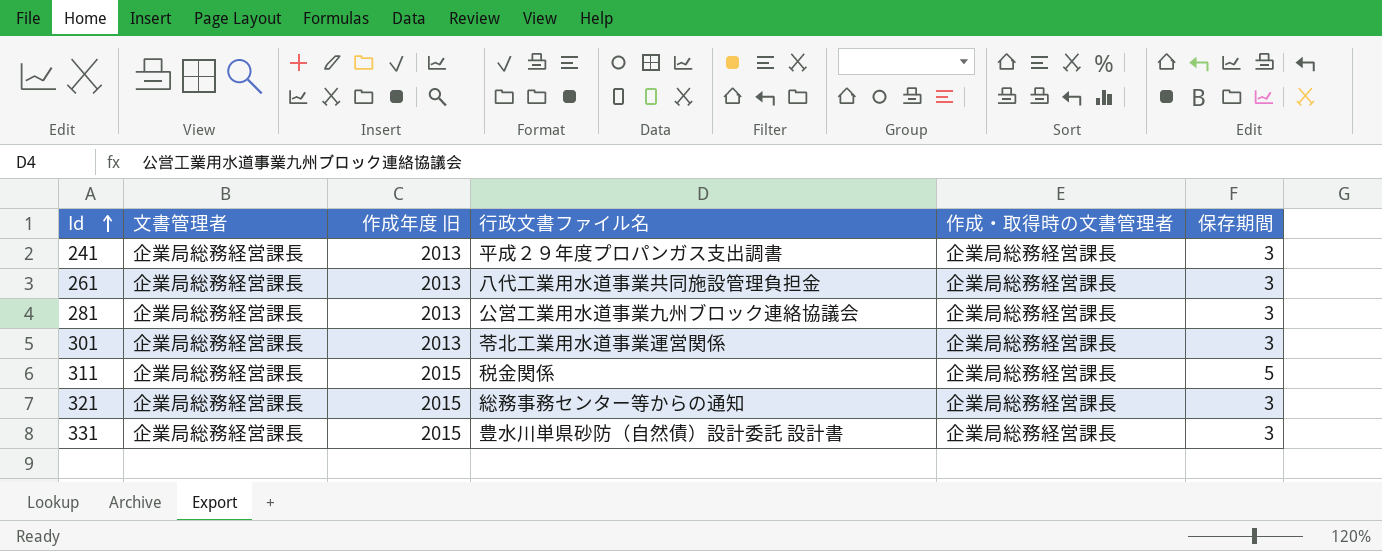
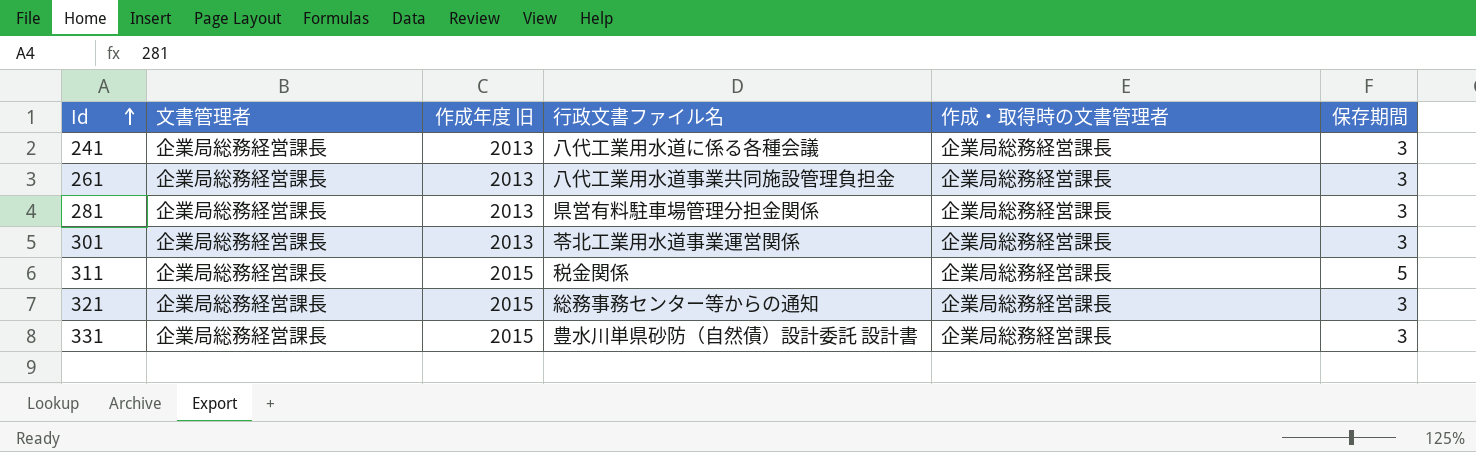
241 | 行政文書ファイル名: 平成２９年度プロパンガス支出調書 -> 八代工業用水道に係る各種会議
281 | 行政文書ファイル名: 公営工業用水道事業九州ブロック連絡協議会 -> 県営有料駐車場管理分担金関係

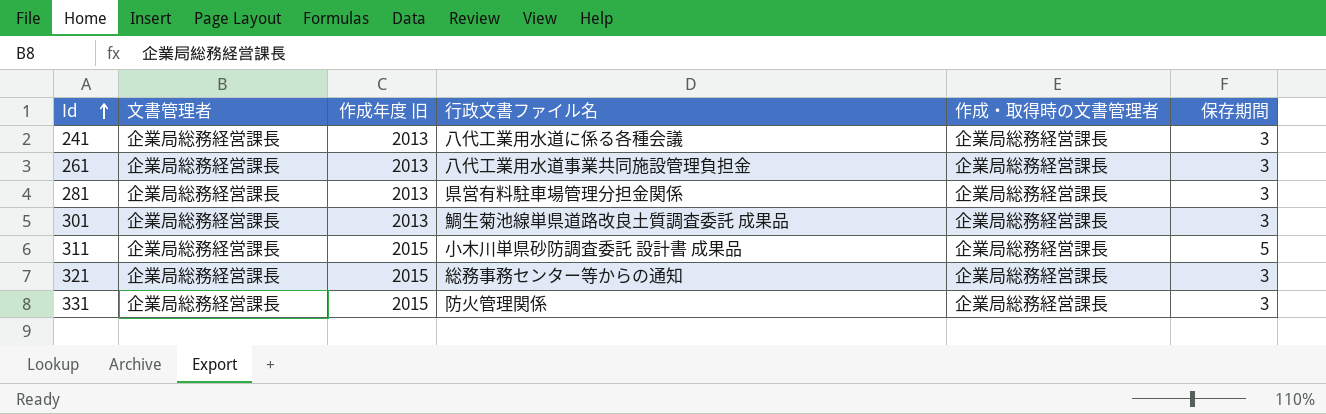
301 | 行政文書ファイル名: 苓北工業用水道事業運営関係 -> 鯛生菊池線単県道路改良土質調査委託 成果品
311 | 行政文書ファイル名: 税金関係 -> 小木川単県砂防調査委託 設計書 成果品
331 | 行政文書ファイル名: 豊水川単県砂防（自然債）設計委託 設計書 -> 防火管理関係

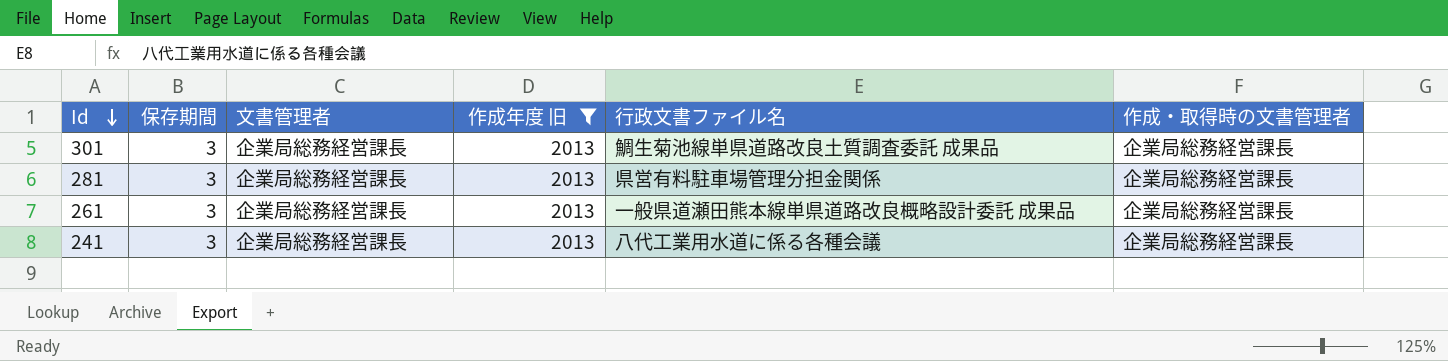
filter: none -> 作成年度 旧 = 2013
row order: Id ascending -> Id descending
column 保存期間 | position: 6 -> 2
261 | 行政文書ファイル名: 八代工業用水道事業共同施設管理負担金 -> 一般県道瀬田熊本線単県道路改良概略設計委託 成果品

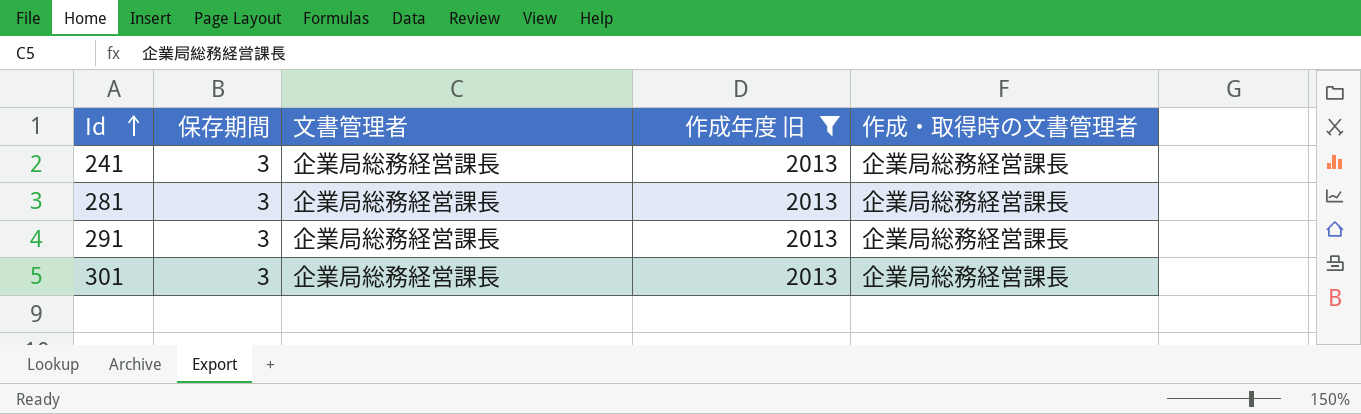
row order: Id descending -> Id ascending
column 行政文書ファイル名 | position: 5 -> none
row 261: 3 | 企業局総務経営課長 | 2013 | 一般県道瀬田熊本線単県道路改良概略設計委託 成果品 | 企業局総務経営課長 -> none
row 291: none -> 3 | 企業局総務経営課長 | 2013 | 企業局総務経営課長

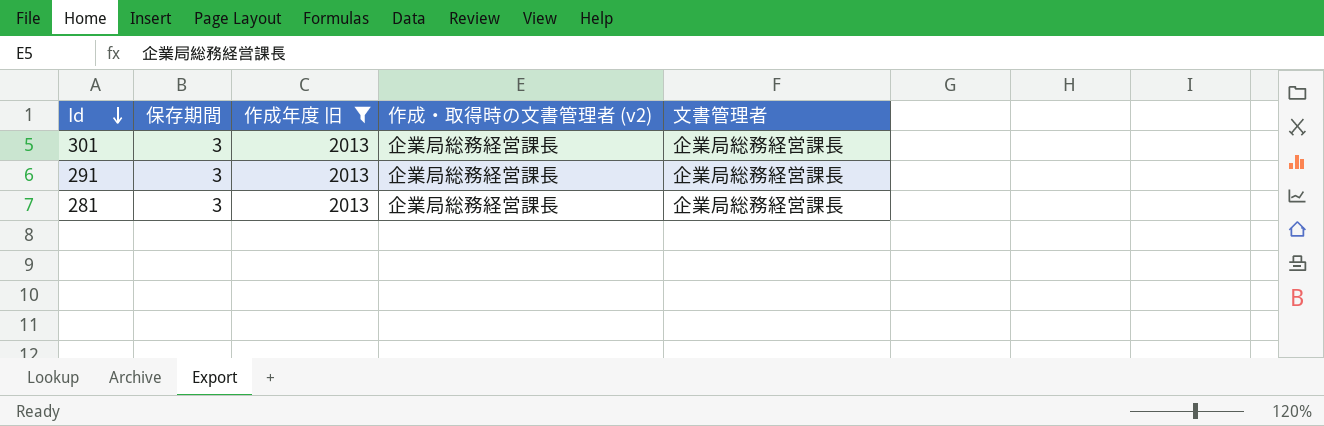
row order: Id ascending -> Id descending
column name: 作成・取得時の文書管理者 -> 作成・取得時の文書管理者 (v2)
column 文書管理者 | position: 3 -> 5
row 241: 3 | 企業局総務経営課長 | 2013 | 企業局総務経営課長 -> none

